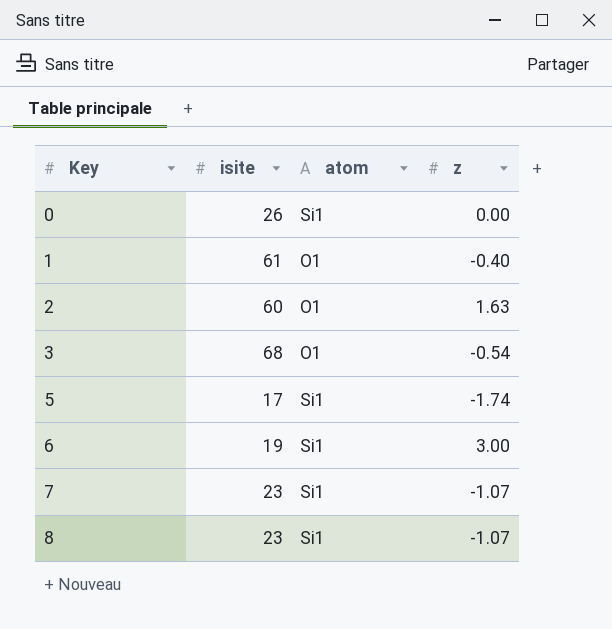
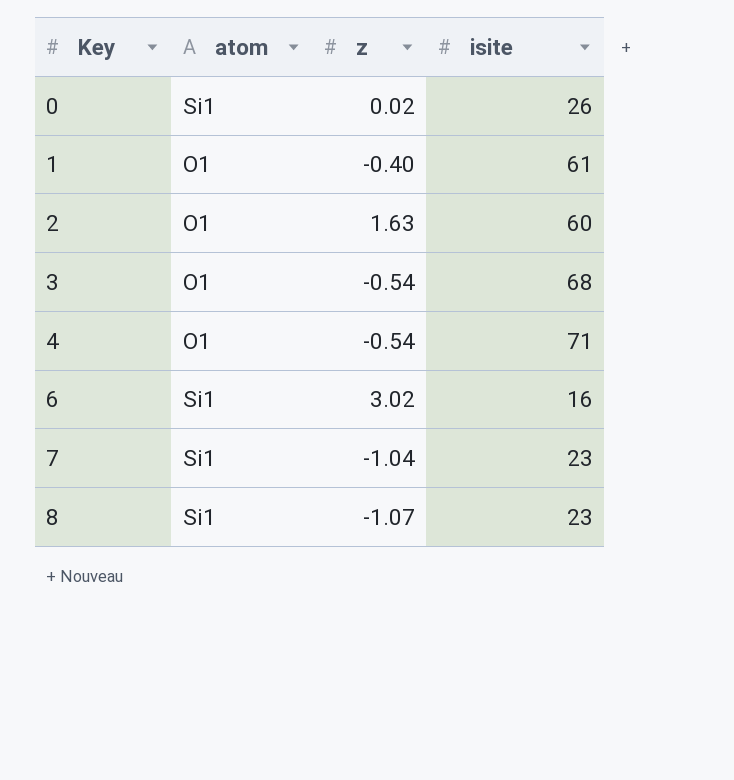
column isite | position: 2 -> 4
row 5: 17 | Si1 | -1.74 -> none
0 | z: 0.00 -> 0.02
row 4: none -> O1 | -0.54 | 71
6 | z: 3.00 -> 3.02
6 | isite: 19 -> 16
7 | z: -1.07 -> -1.04

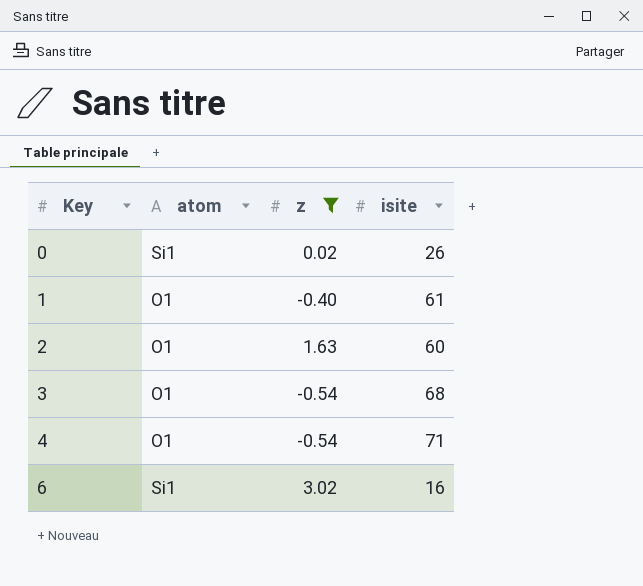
filter: none -> z >= -0.54

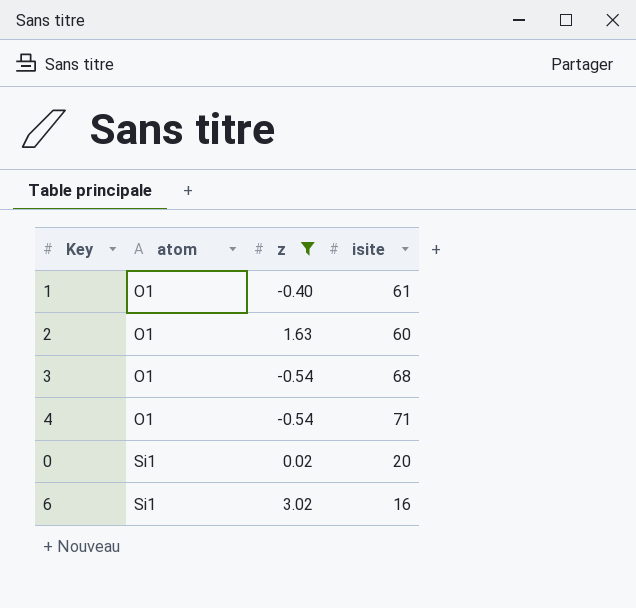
row order: Key ascending -> atom ascending
0 | isite: 26 -> 20

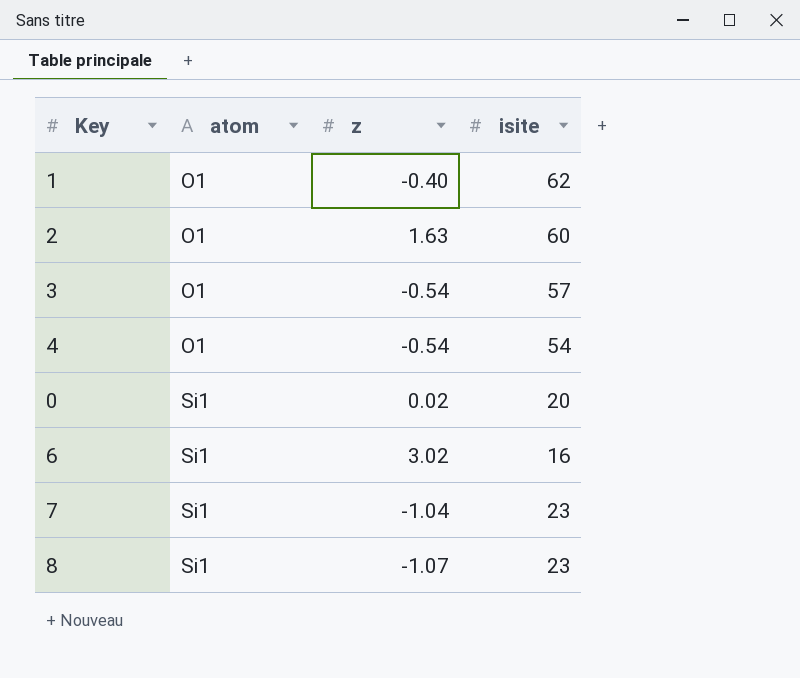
filter: z >= -0.54 -> none
1 | isite: 61 -> 62
3 | isite: 68 -> 57
4 | isite: 71 -> 54

